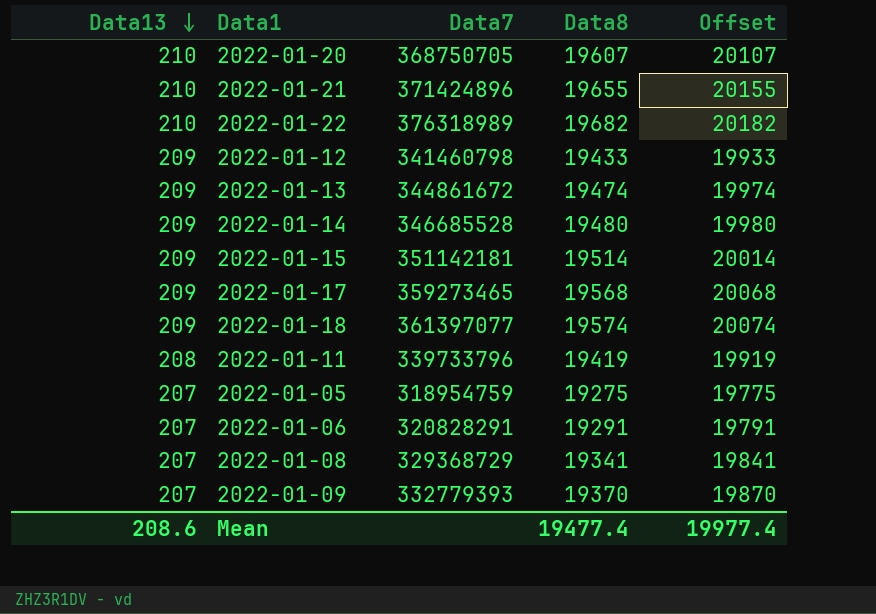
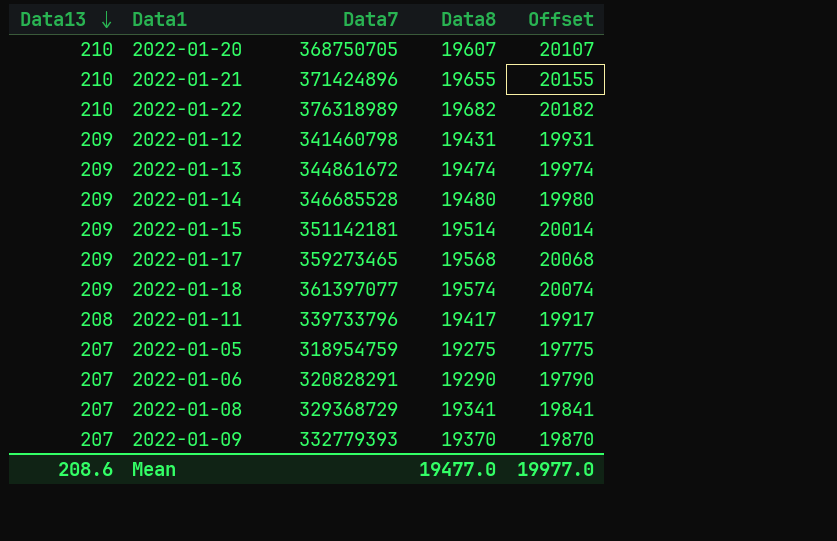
2022-01-12 | Data8: 19433 -> 19431
2022-01-12 | Offset: 19933 -> 19931
2022-01-11 | Data8: 19419 -> 19417
2022-01-11 | Offset: 19919 -> 19917
2022-01-06 | Data8: 19291 -> 19290
2022-01-06 | Offset: 19791 -> 19790
Mean | Data8: 19477.4 -> 19477.0
Mean | Offset: 19977.4 -> 19977.0

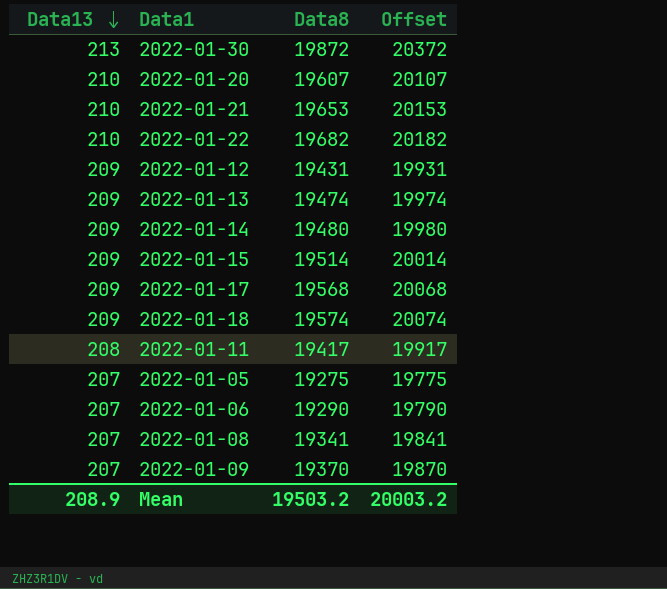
column Data7 | position: 3 -> none
row 2022-01-30: none -> 213 | 19872 | 20372
2022-01-21 | Data8: 19655 -> 19653
2022-01-21 | Offset: 20155 -> 20153
Mean | Data13: 208.6 -> 208.9
Mean | Data8: 19477.0 -> 19503.2
Mean | Offset: 19977.0 -> 20003.2

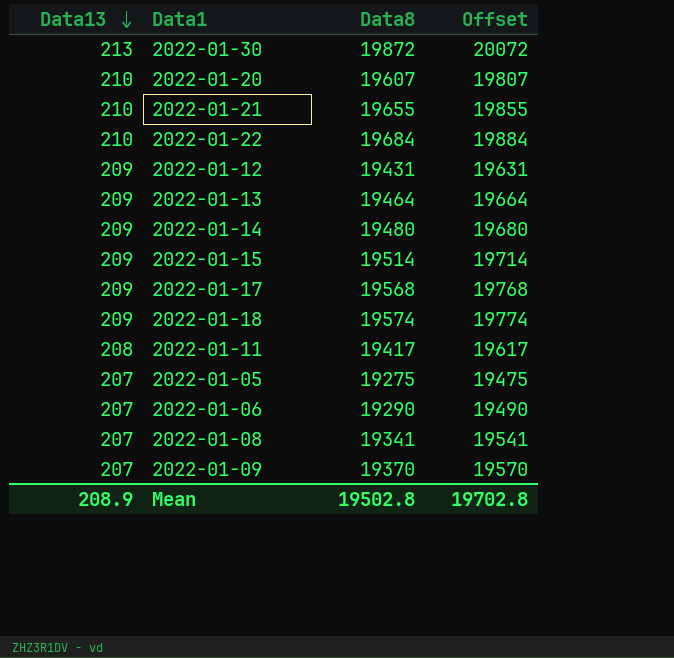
column Offset | formula: [Data8] + 500 -> [Data8] + 200
2022-01-21 | Data8: 19653 -> 19655
2022-01-22 | Data8: 19682 -> 19684
2022-01-13 | Data8: 19474 -> 19464
Mean | Data8: 19503.2 -> 19502.8
Mean | Offset: 20003.2 -> 19702.8

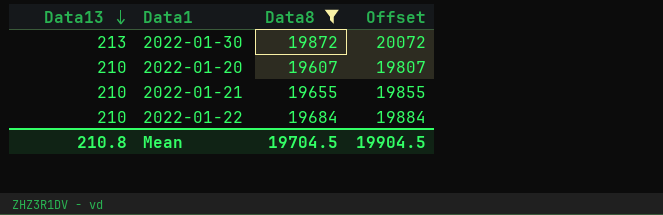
filter: none -> Data8 >= 19607
Mean | Data13: 208.9 -> 210.8
Mean | Data8: 19502.8 -> 19704.5
Mean | Offset: 19702.8 -> 19904.5

